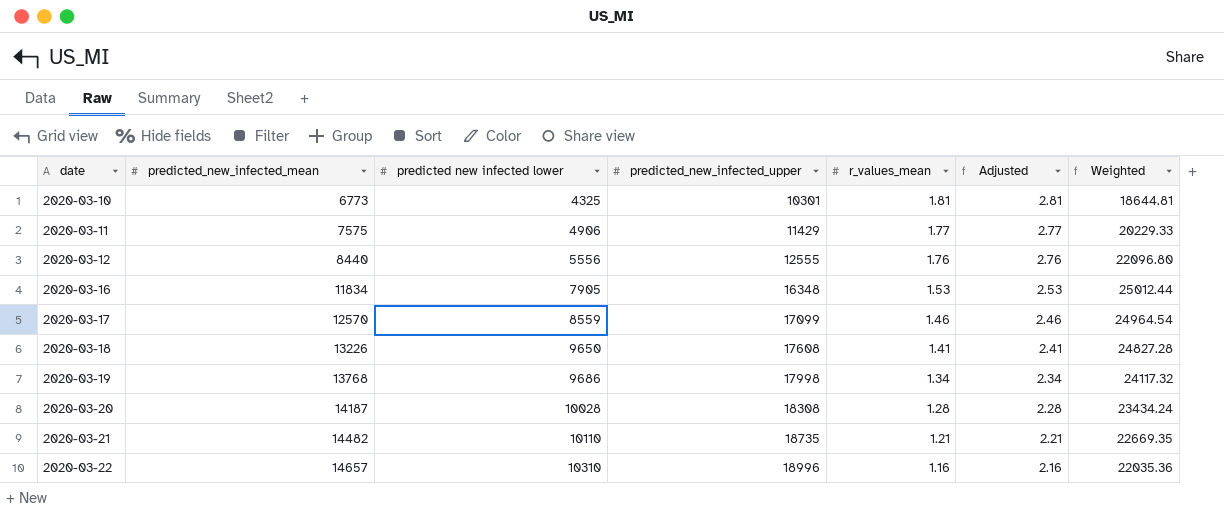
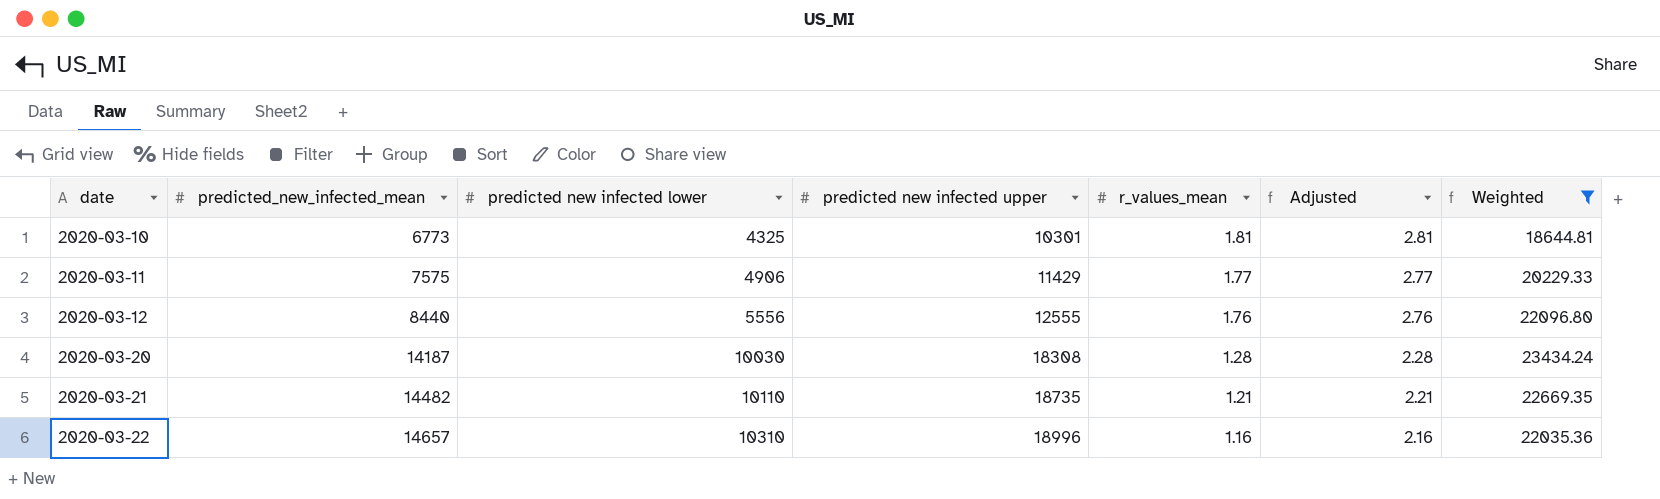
filter: none -> Weighted <= 23434.24
column name: predicted_new_infected_upper -> predicted new infected upper
2020-03-20 | predicted new infected lower: 10028 -> 10030

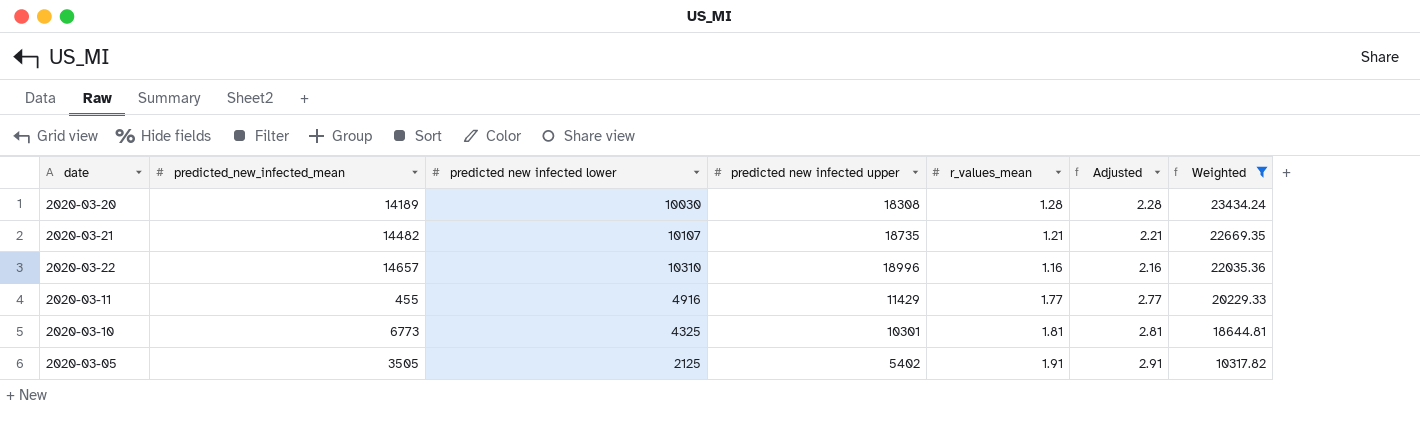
row order: date ascending -> Weighted descending
row 2020-03-12: 8440 | 5556 | 12555 | 1.76 | 2.76 | 22096.80 -> none
2020-03-20 | predicted_new_infected_mean: 14187 -> 14189
2020-03-21 | predicted new infected lower: 10110 -> 10107
2020-03-11 | predicted_new_infected_mean: 7575 -> 455
2020-03-11 | predicted new infected lower: 4906 -> 4916
row 2020-03-05: none -> 3505 | 2125 | 5402 | 1.91 | 2.91 | 10317.82

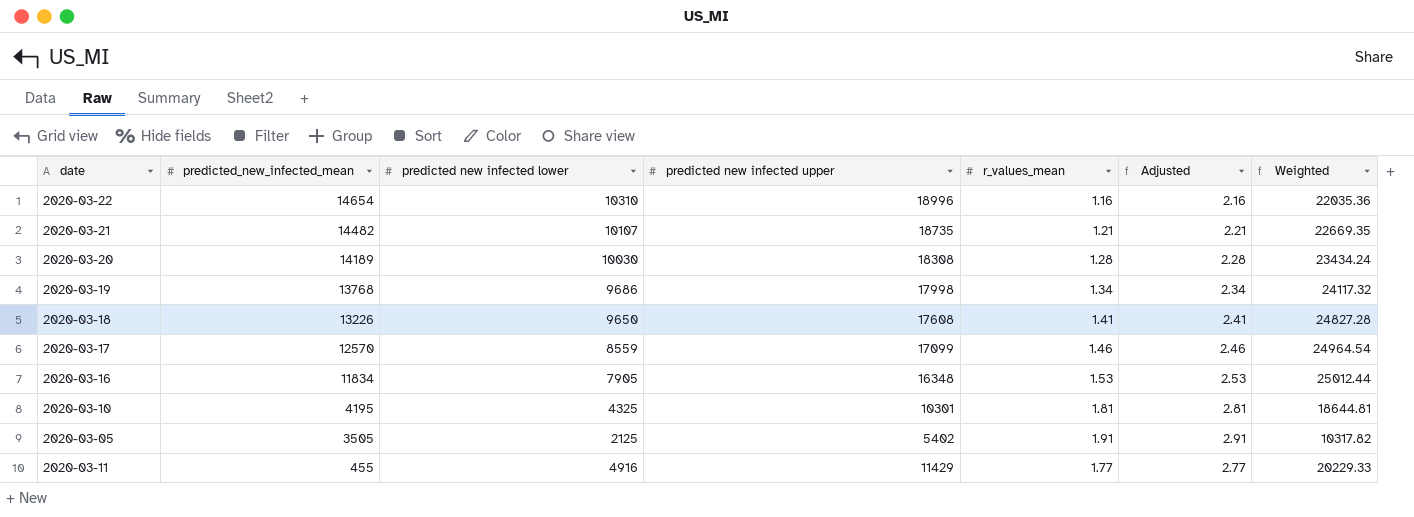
filter: Weighted <= 23434.24 -> none
row order: Weighted descending -> predicted_new_infected_mean descending
2020-03-22 | predicted_new_infected_mean: 14657 -> 14654
2020-03-10 | predicted_new_infected_mean: 6773 -> 4195

